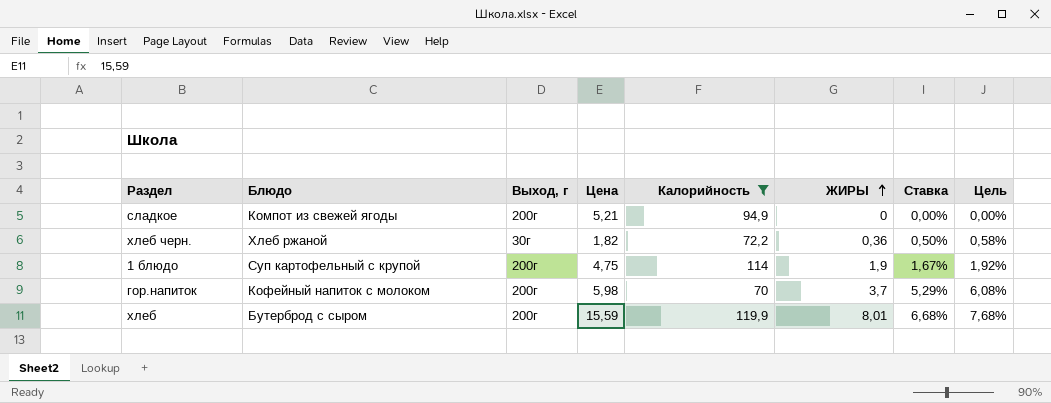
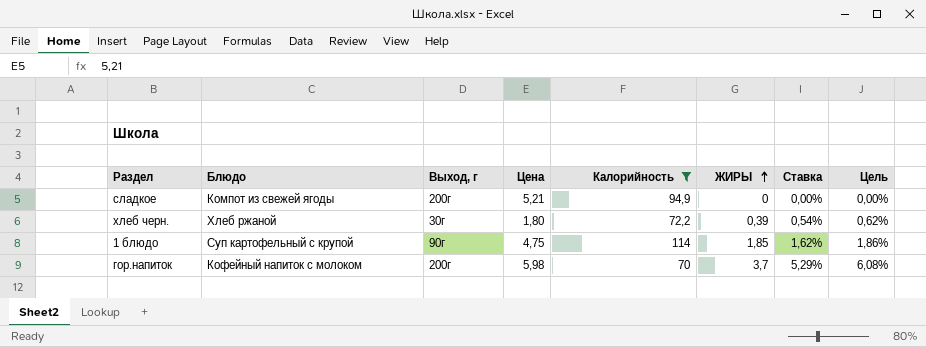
row хлеб: Бутерброд с сыром | 200г | 15,59 | 119,9 | 8,01 | 6,68% | 7,68% -> none
хлеб черн. | Цена: 1,82 -> 1,80
хлеб черн. | ЖИРЫ: 0,36 -> 0,39
хлеб черн. | Ставка: 0,50% -> 0,54%
хлеб черн. | Цель: 0,58% -> 0,62%
1 блюдо | Выход, г: 200г -> 90г
1 блюдо | ЖИРЫ: 1,9 -> 1,85
1 блюдо | Ставка: 1,67% -> 1,62%
1 блюдо | Цель: 1,92% -> 1,86%

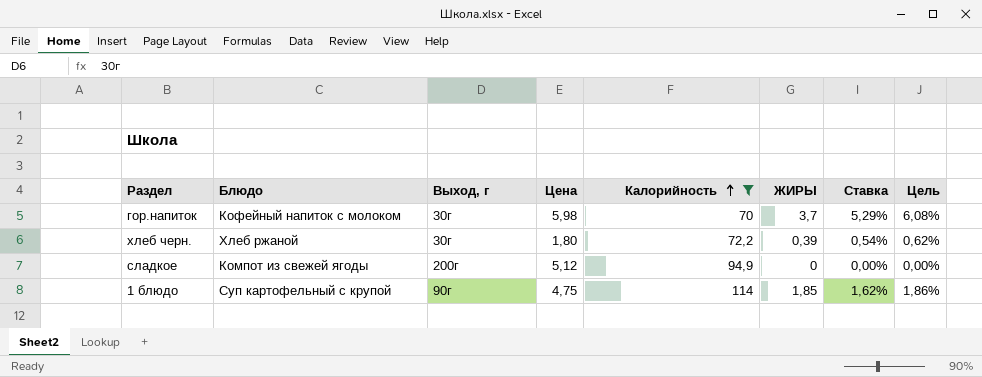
row order: ЖИРЫ ascending -> Калорийность ascending
гор.напиток | Выход, г: 200г -> 30г
сладкое | Цена: 5,21 -> 5,12

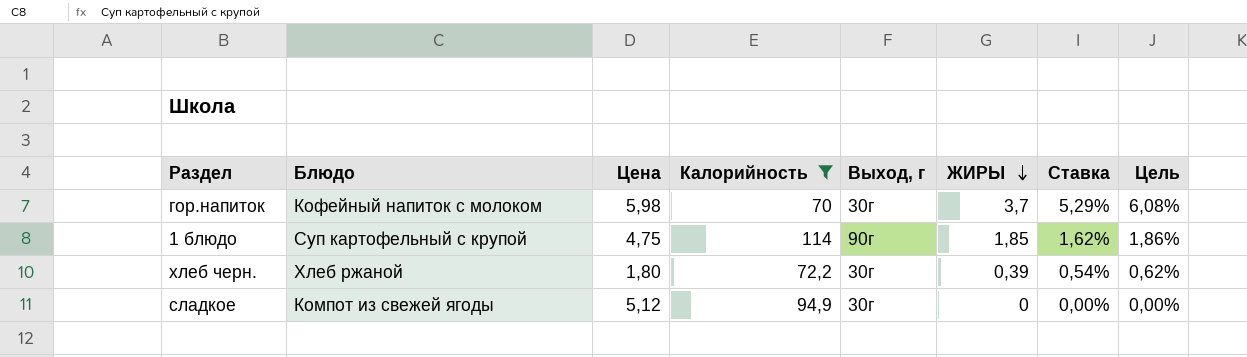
row order: Калорийность ascending -> ЖИРЫ descending
column Выход, г | position: 3 -> 5
сладкое | Выход, г: 200г -> 30г

